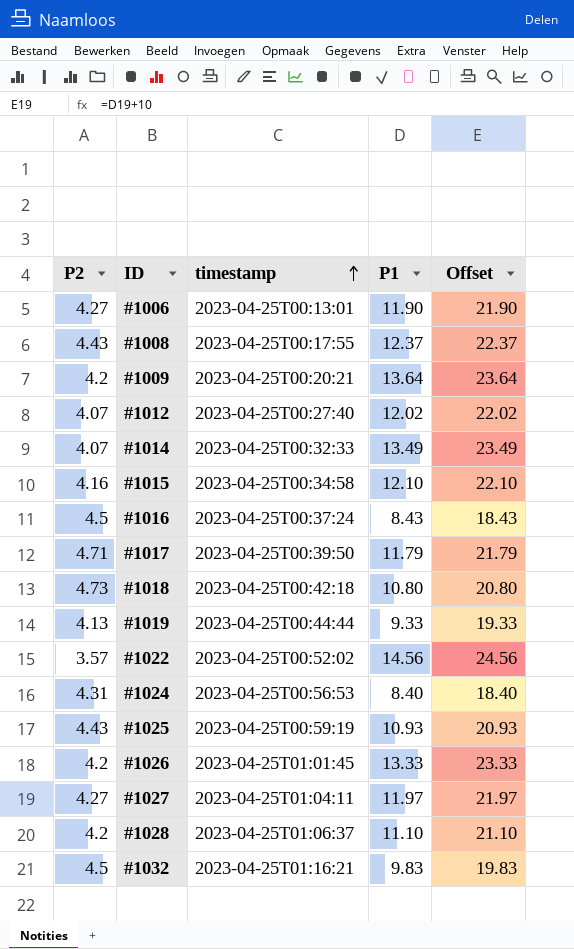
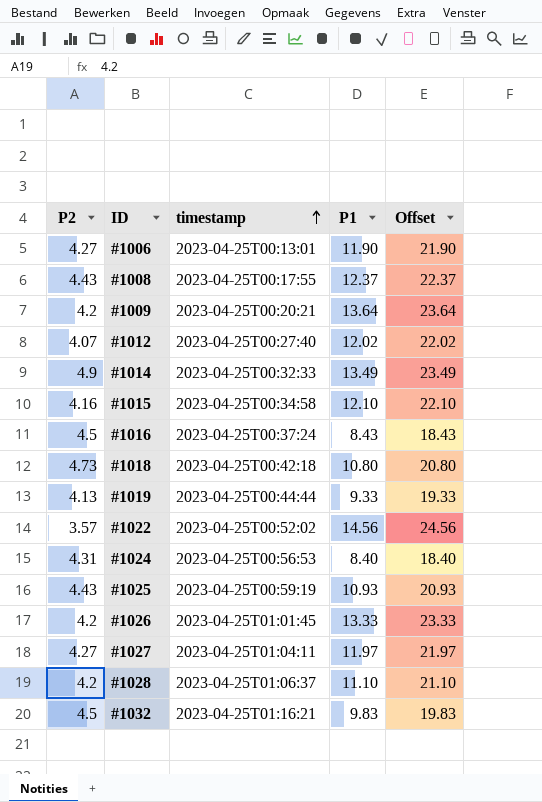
row #1017: 4.71 | 2023-04-25T00:39:50 | 11.79 | 21.79 -> none
#1014 | P2: 4.07 -> 4.9

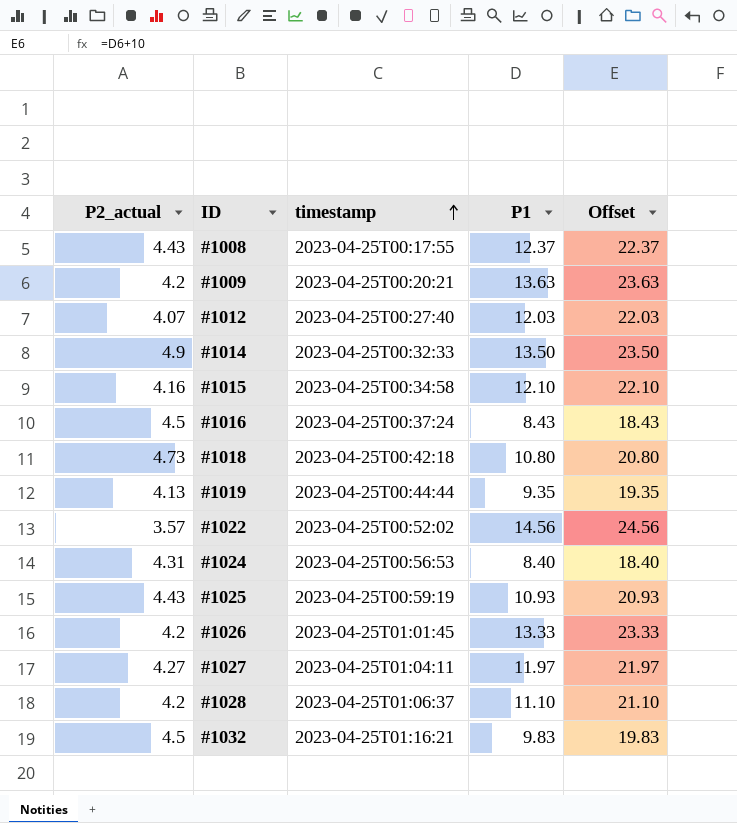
column name: P2 -> P2_actual
row #1006: 4.27 | 2023-04-25T00:13:01 | 11.90 | 21.90 -> none
#1009 | P1: 13.64 -> 13.63
#1009 | Offset: 23.64 -> 23.63
#1012 | P1: 12.02 -> 12.03
#1012 | Offset: 22.02 -> 22.03
#1014 | P1: 13.49 -> 13.50
#1014 | Offset: 23.49 -> 23.50
#1019 | P1: 9.33 -> 9.35
#1019 | Offset: 19.33 -> 19.35

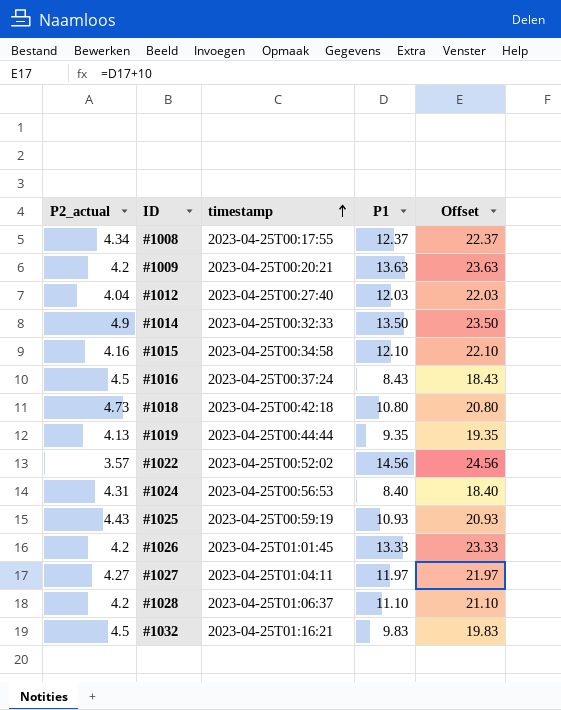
#1008 | P2_actual: 4.43 -> 4.34
#1012 | P2_actual: 4.07 -> 4.04

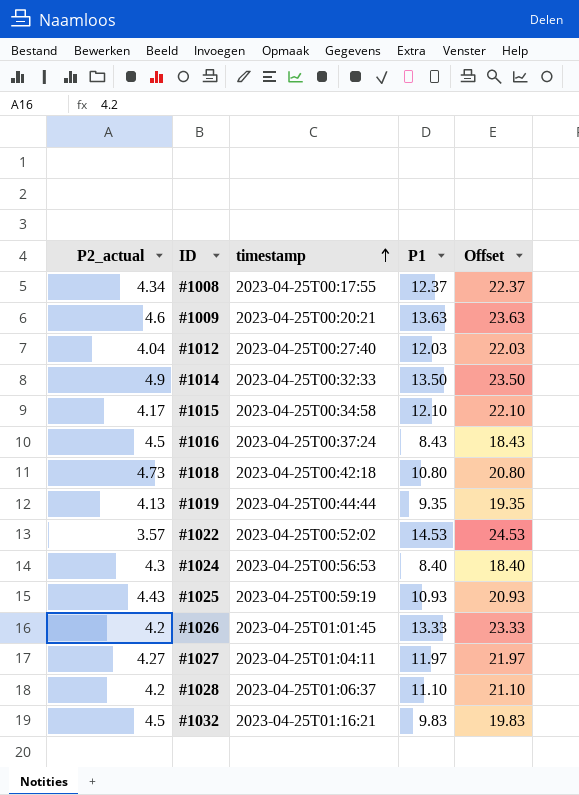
#1009 | P2_actual: 4.2 -> 4.6
#1015 | P2_actual: 4.16 -> 4.17
#1022 | P1: 14.56 -> 14.53
#1022 | Offset: 24.56 -> 24.53
#1024 | P2_actual: 4.31 -> 4.3

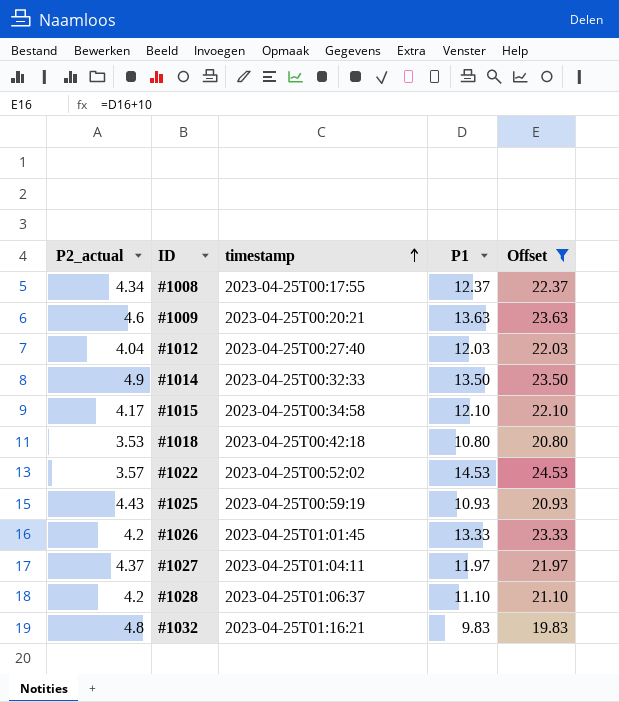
filter: none -> Offset >= 19.83
#1018 | P2_actual: 4.73 -> 3.53
#1027 | P2_actual: 4.27 -> 4.37
#1032 | P2_actual: 4.5 -> 4.8

